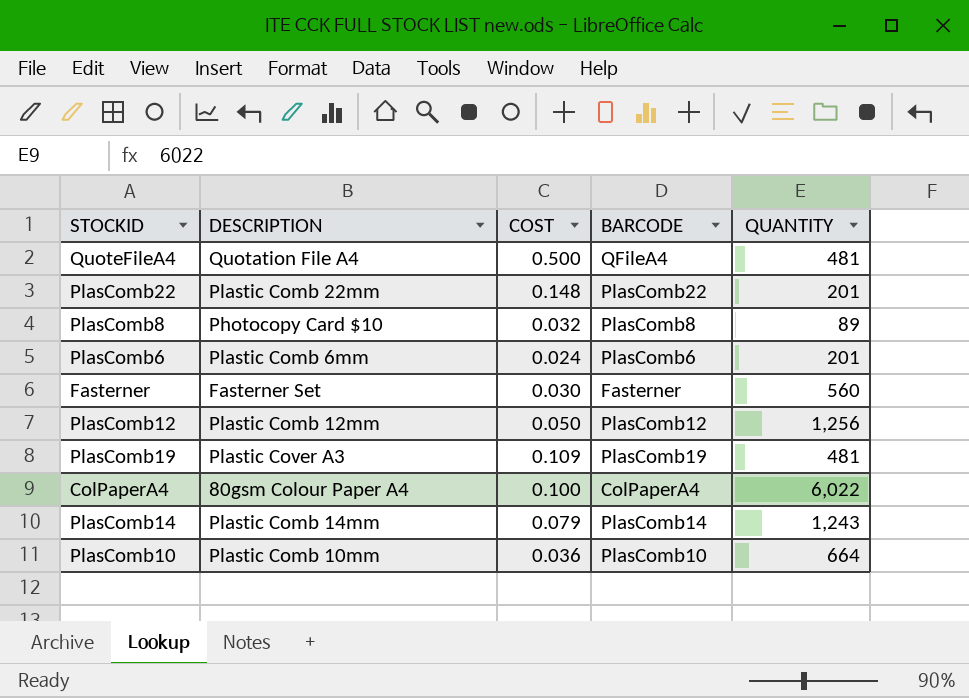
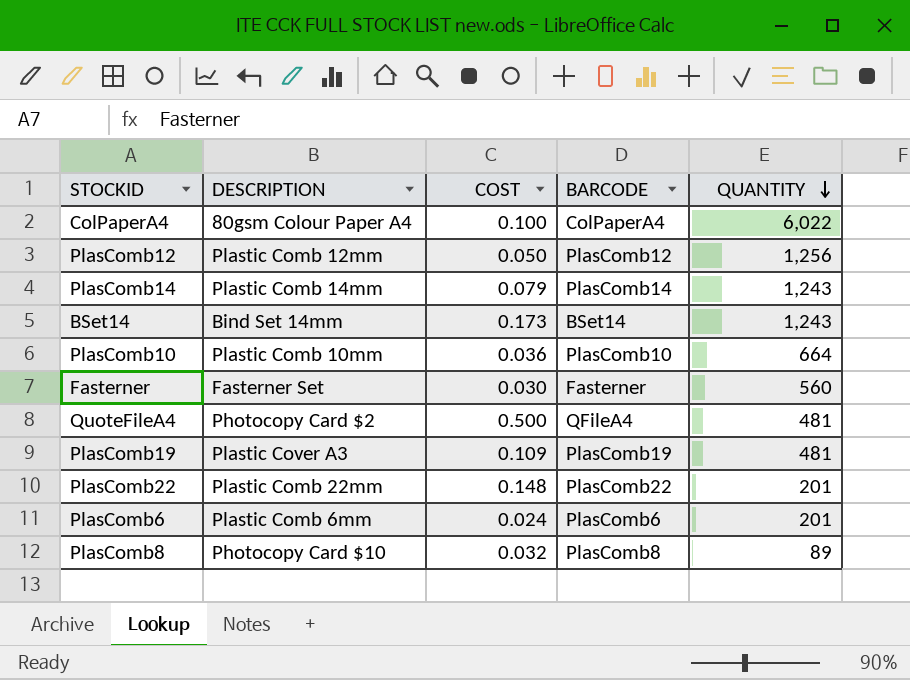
row order: none -> QUANTITY descending
row BSet14: none -> Bind Set 14mm | 0.173 | BSet14 | 1,243
QuoteFileA4 | DESCRIPTION: Quotation File A4 -> Photocopy Card $2

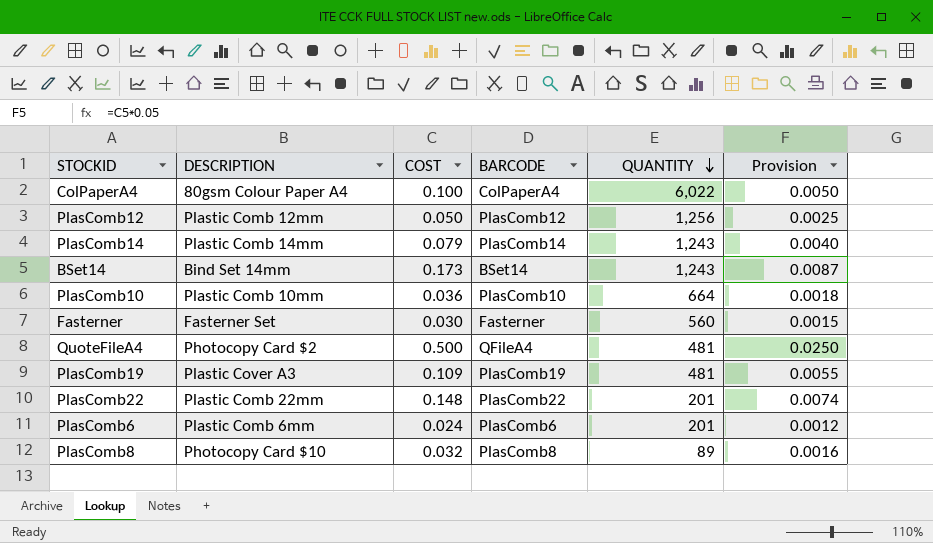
column Provision | formula: none -> [COST] * 0.05

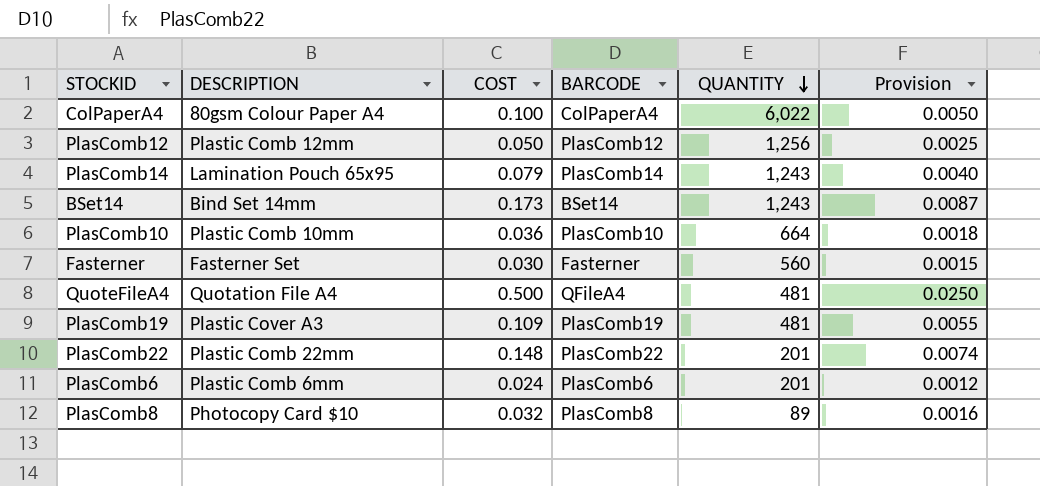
PlasComb14 | DESCRIPTION: Plastic Comb 14mm -> Lamination Pouch 65x95
QuoteFileA4 | DESCRIPTION: Photocopy Card $2 -> Quotation File A4

